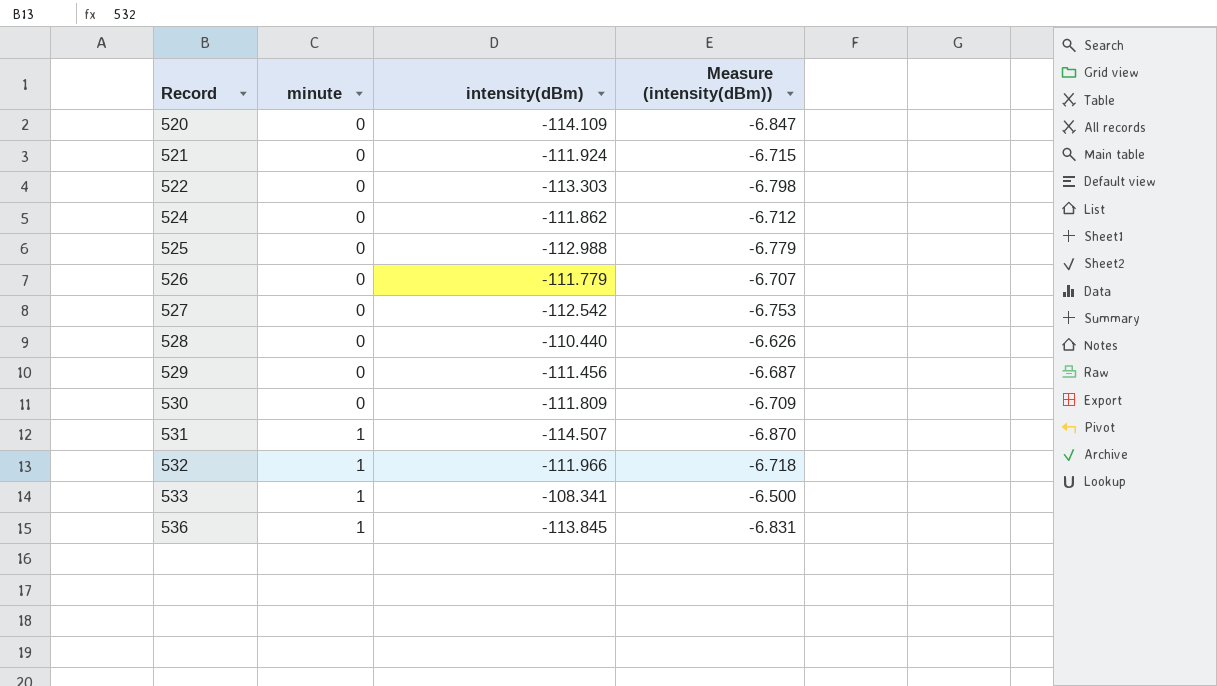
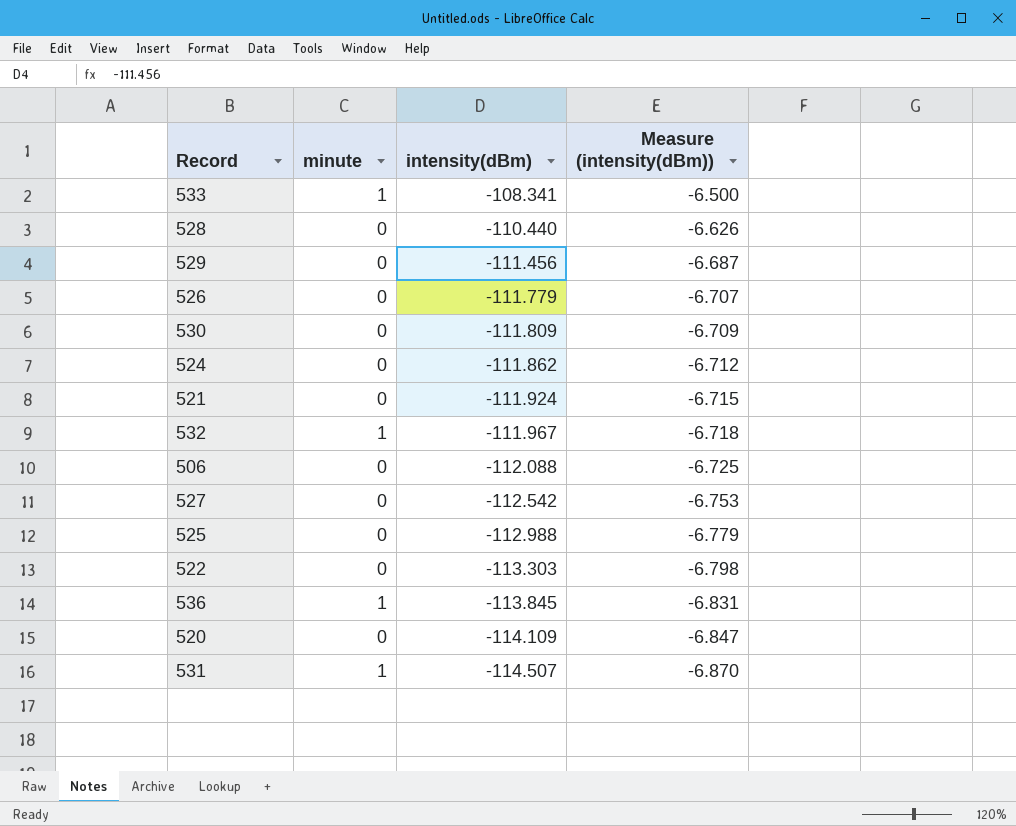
row order: Record ascending -> intensity(dBm) descending
532 | intensity(dBm): -111.966 -> -111.967
row 506: none -> 0 | -112.088 | -6.725

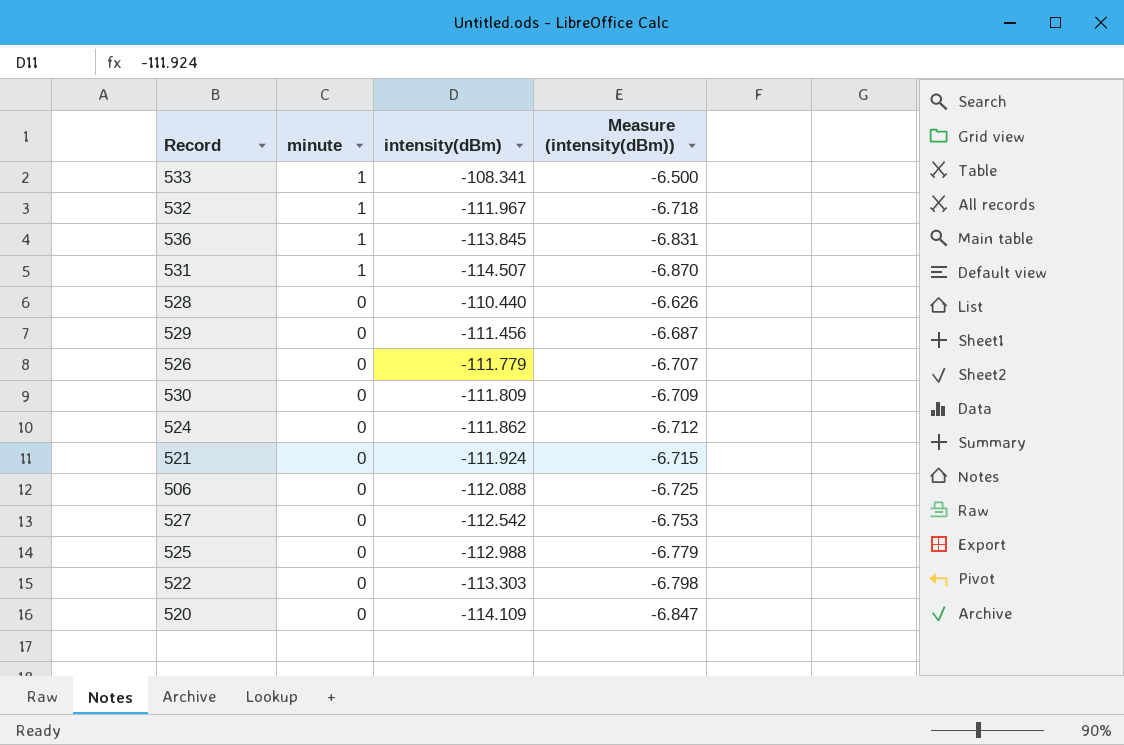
row order: intensity(dBm) descending -> minute descending

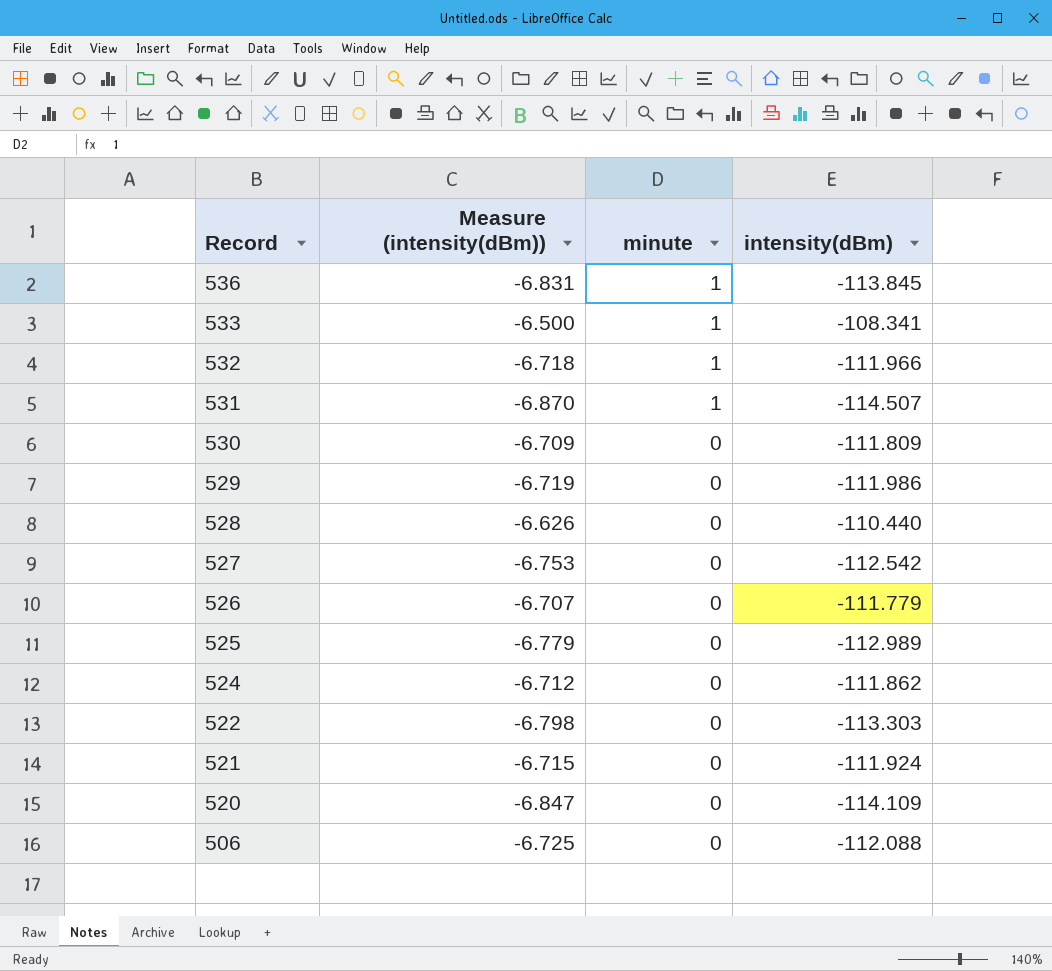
row order: minute descending -> Record descending
column Measure (intensity(dBm)) | position: 4 -> 2
532 | intensity(dBm): -111.967 -> -111.966
529 | Measure (intensity(dBm)): -6.687 -> -6.719
529 | intensity(dBm): -111.456 -> -111.986
525 | intensity(dBm): -112.988 -> -112.989

